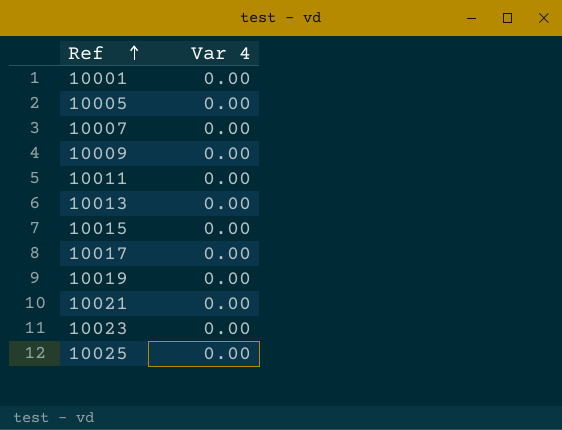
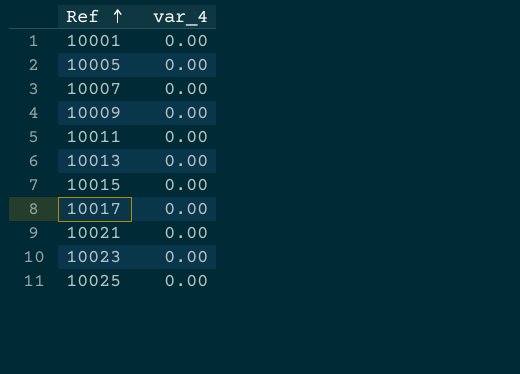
column name: Var 4 -> var_4
row 10019: 0.00 -> none

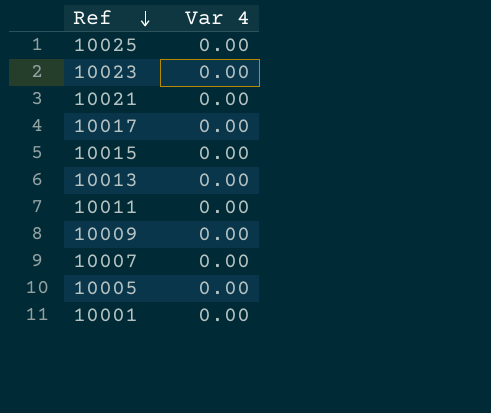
row order: Ref ascending -> Ref descending
column name: var_4 -> Var 4

